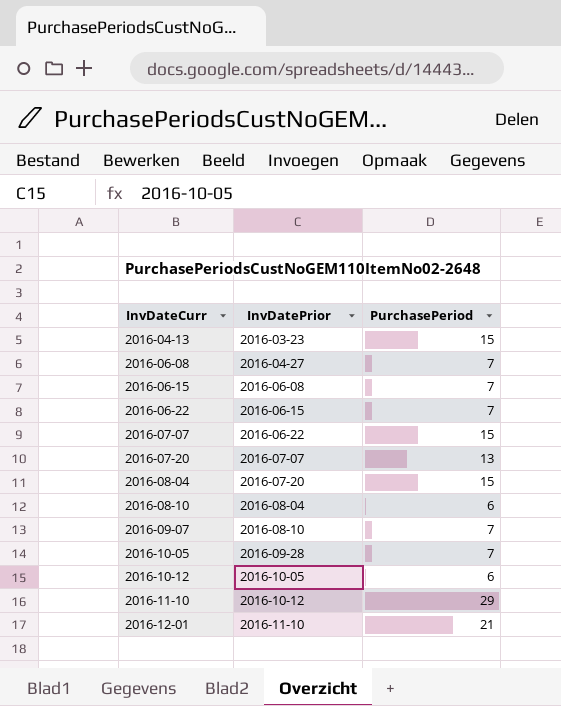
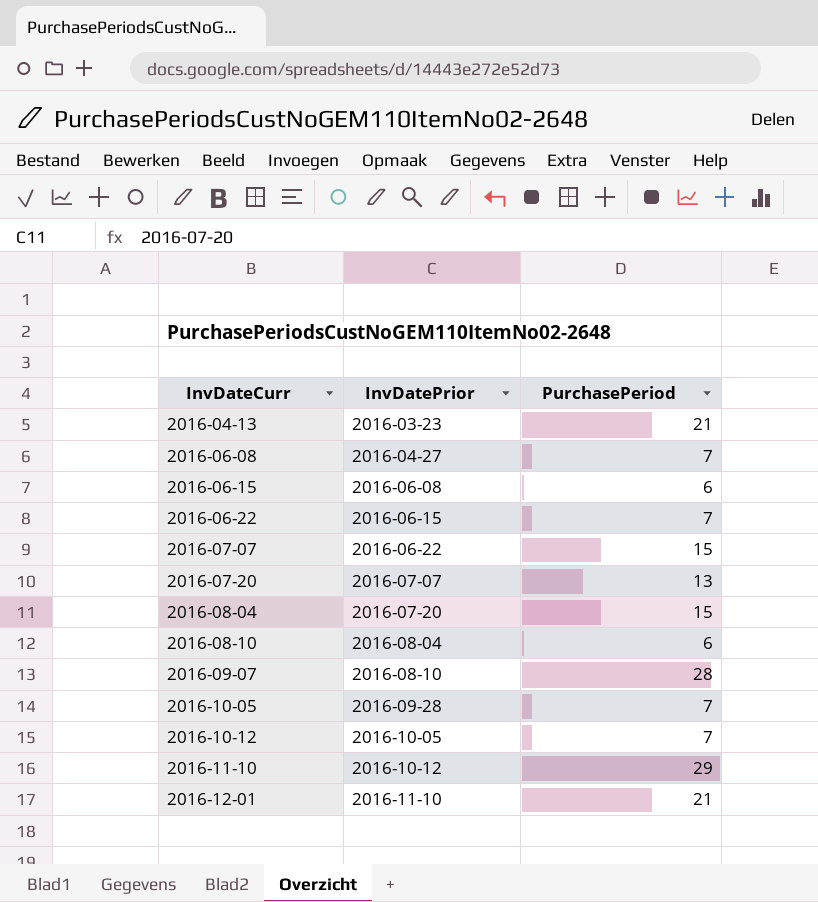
2016-04-13 | PurchasePeriod: 15 -> 21
2016-06-15 | PurchasePeriod: 7 -> 6
2016-09-07 | PurchasePeriod: 7 -> 28
2016-10-12 | PurchasePeriod: 6 -> 7

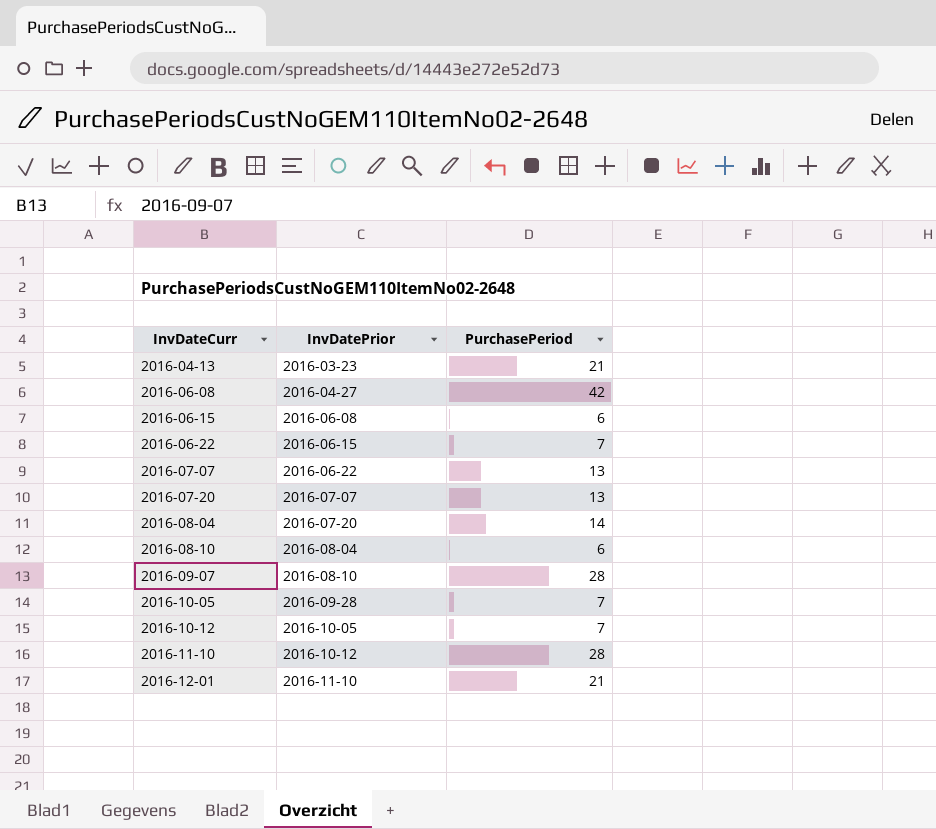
2016-06-08 | PurchasePeriod: 7 -> 42
2016-07-07 | PurchasePeriod: 15 -> 13
2016-08-04 | PurchasePeriod: 15 -> 14
2016-11-10 | PurchasePeriod: 29 -> 28

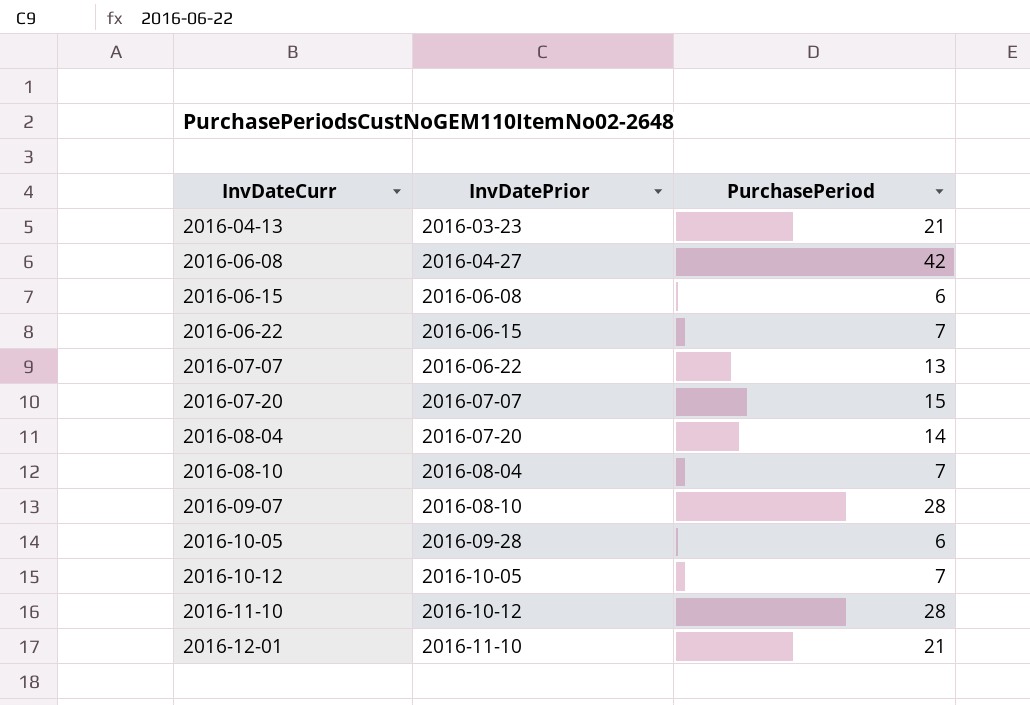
2016-07-20 | PurchasePeriod: 13 -> 15
2016-08-10 | PurchasePeriod: 6 -> 7
2016-10-05 | PurchasePeriod: 7 -> 6

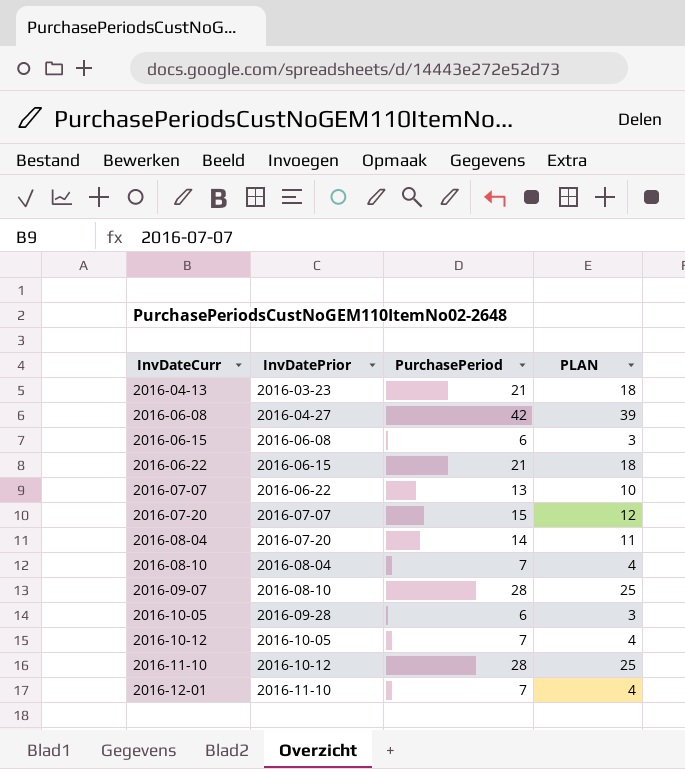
column PLAN | formula: none -> [PurchasePeriod] - 3
2016-06-22 | PurchasePeriod: 7 -> 21
2016-12-01 | PurchasePeriod: 21 -> 7

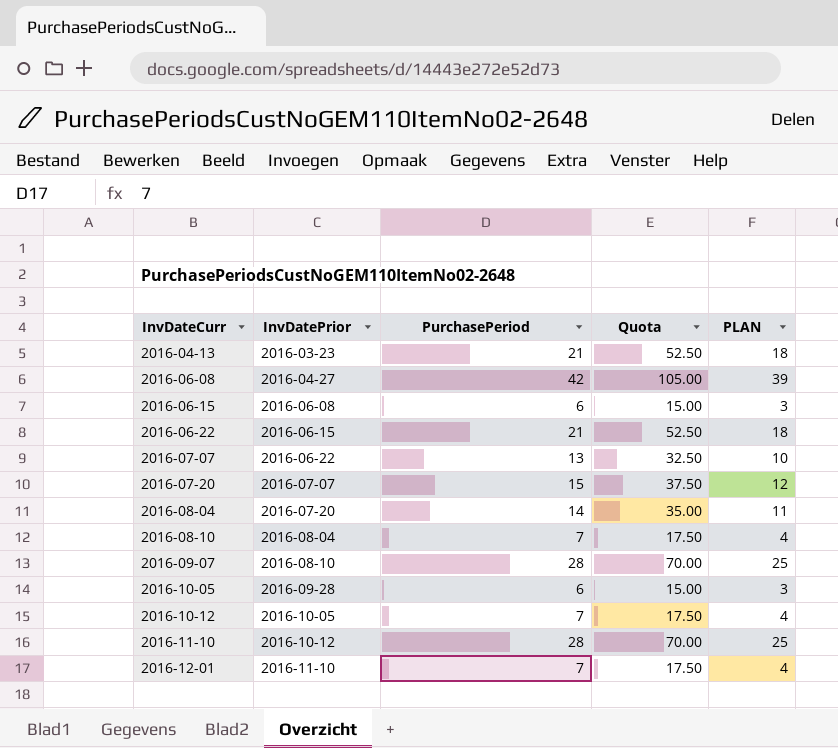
column Quota | formula: none -> [PurchasePeriod] * 2.5

